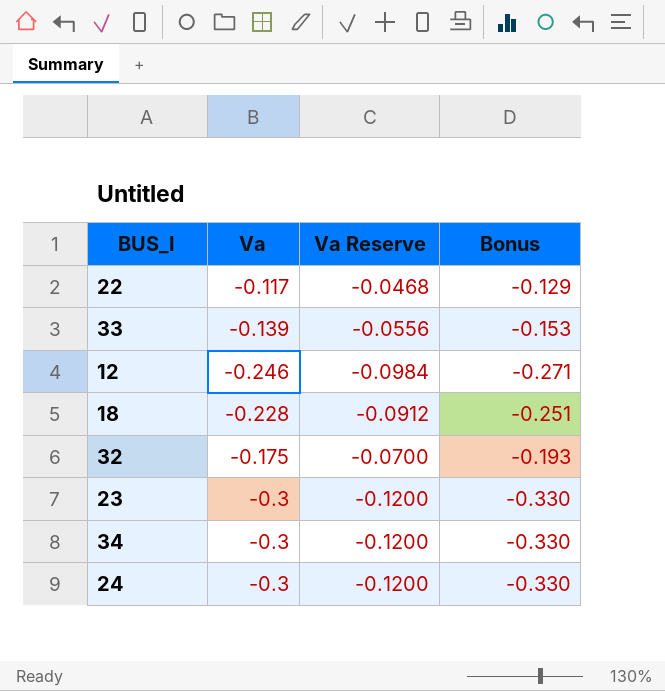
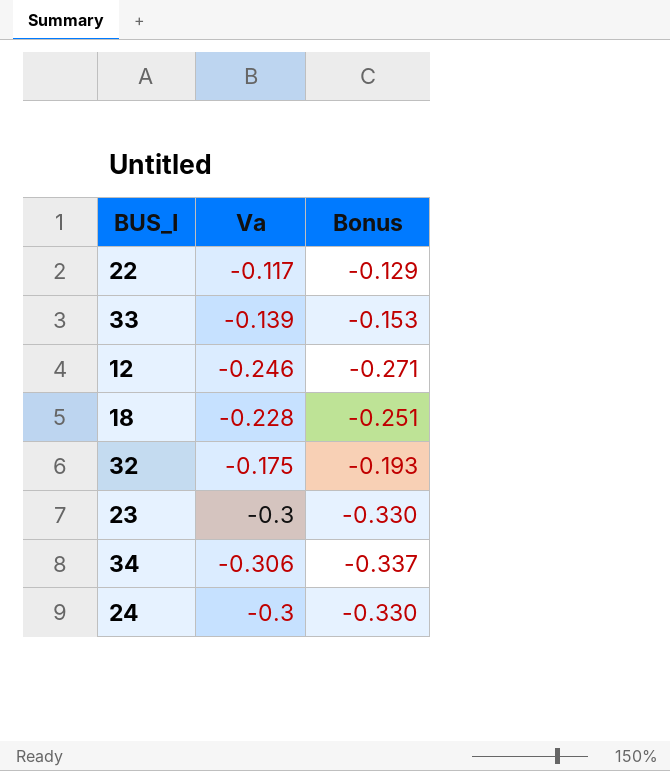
column Va Reserve | formula: [Va] * 0.4 -> none
34 | Va: -0.3 -> -0.306
34 | Bonus: -0.330 -> -0.337

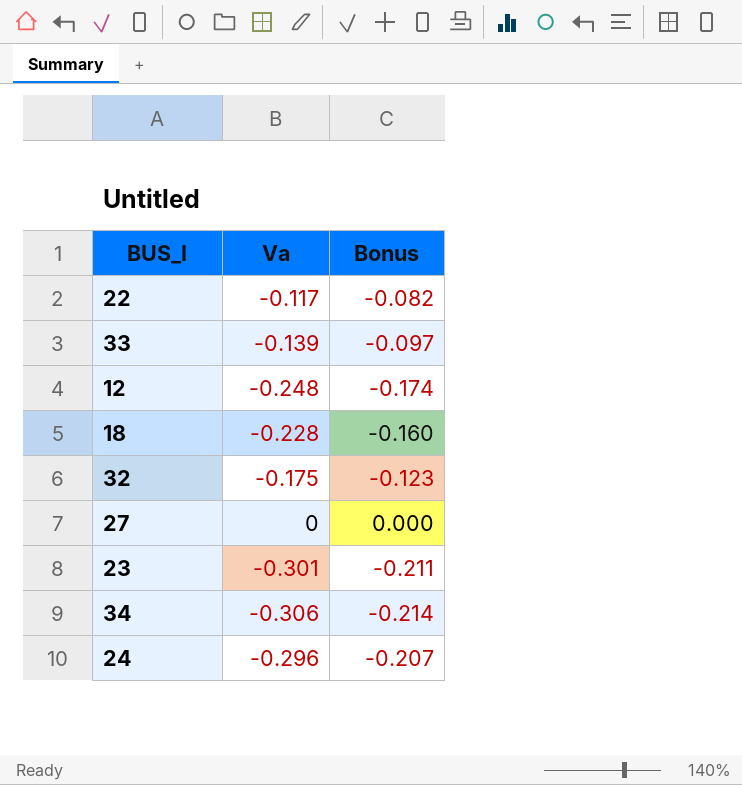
column Bonus | formula: [Va] * 1.1 -> [Va] * 0.7
12 | Va: -0.246 -> -0.248
row 27: none -> 0 | 0.000
23 | Va: -0.3 -> -0.301
24 | Va: -0.3 -> -0.296

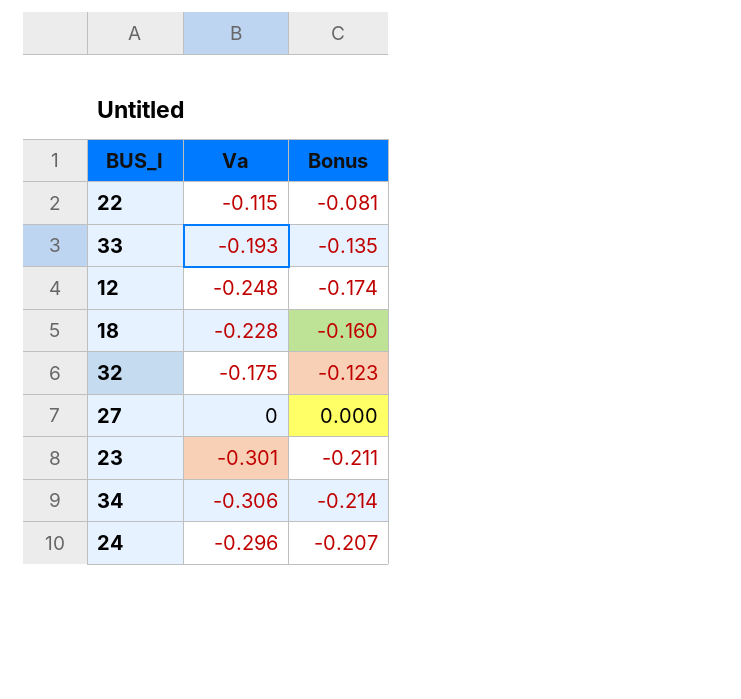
22 | Va: -0.117 -> -0.115
22 | Bonus: -0.082 -> -0.081
33 | Va: -0.139 -> -0.193
33 | Bonus: -0.097 -> -0.135

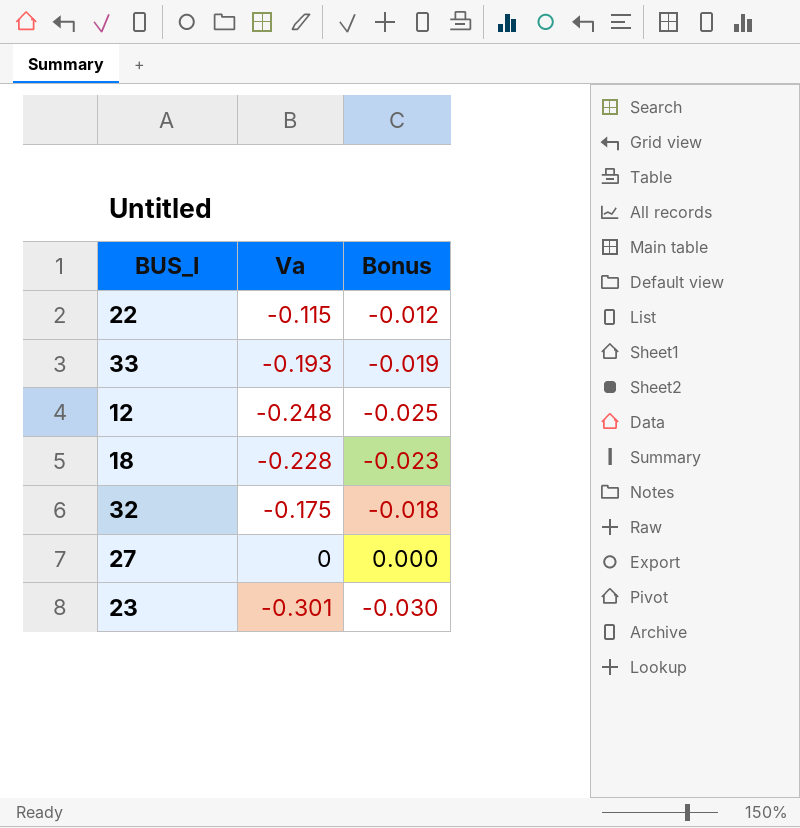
column Bonus | formula: [Va] * 0.7 -> [Va] * 0.1
row 34: -0.306 | -0.214 -> none
row 24: -0.296 | -0.207 -> none

